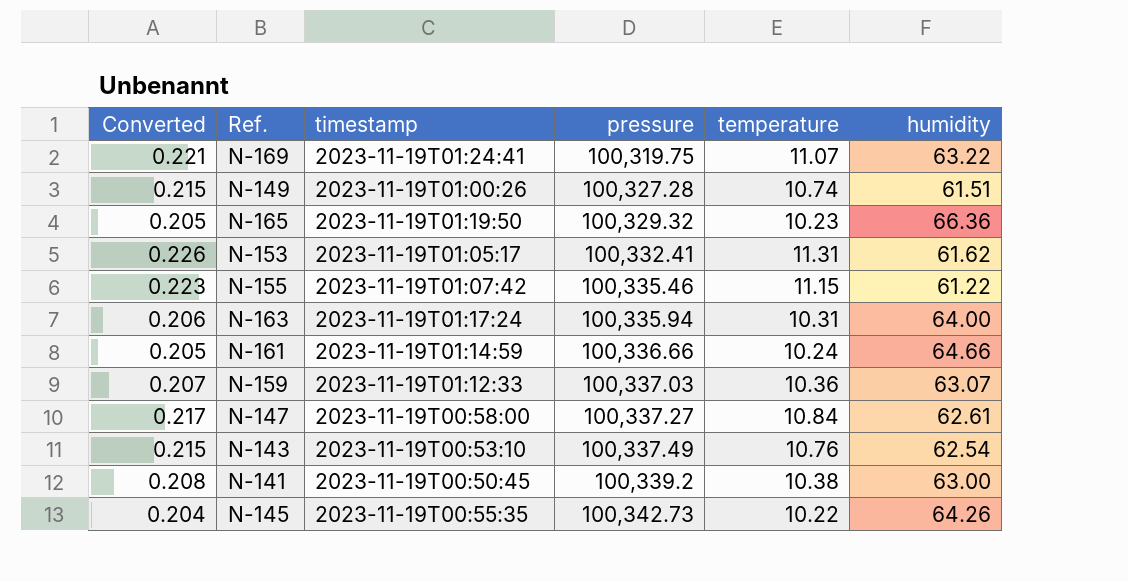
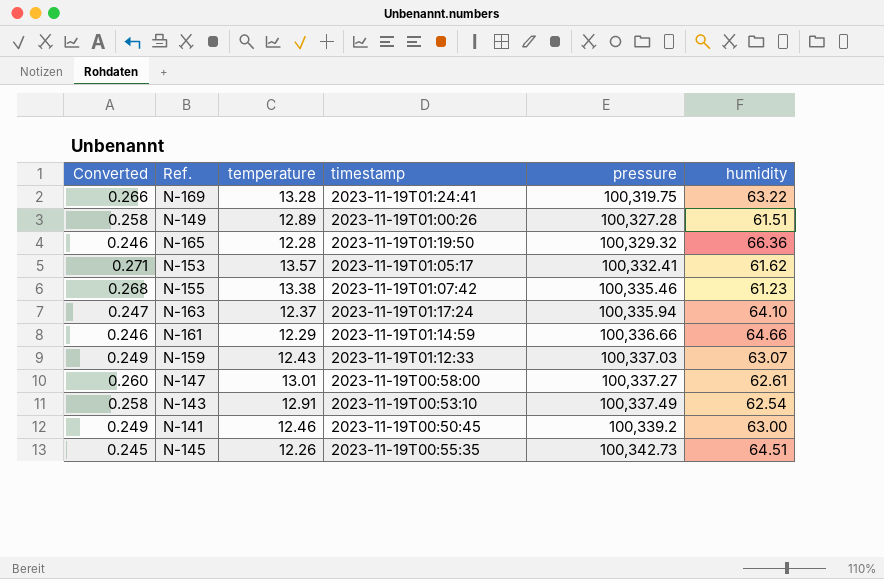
column temperature | position: 5 -> 3
N-169 | Converted: 0.221 -> 0.266
N-169 | temperature: 11.07 -> 13.28
N-149 | Converted: 0.215 -> 0.258
N-149 | temperature: 10.74 -> 12.89
N-165 | Converted: 0.205 -> 0.246
N-165 | temperature: 10.23 -> 12.28
N-153 | Converted: 0.226 -> 0.271
N-153 | temperature: 11.31 -> 13.57
N-155 | Converted: 0.223 -> 0.268
N-155 | temperature: 11.15 -> 13.38
N-155 | humidity: 61.22 -> 61.23
N-163 | Converted: 0.206 -> 0.247
N-163 | temperature: 10.31 -> 12.37
N-163 | humidity: 64.00 -> 64.10
N-161 | Converted: 0.205 -> 0.246
N-161 | temperature: 10.24 -> 12.29
N-159 | Converted: 0.207 -> 0.249
N-159 | temperature: 10.36 -> 12.43
N-147 | Converted: 0.217 -> 0.260
N-147 | temperature: 10.84 -> 13.01
N-143 | Converted: 0.215 -> 0.258
N-143 | temperature: 10.76 -> 12.91
N-141 | Converted: 0.208 -> 0.249
N-141 | temperature: 10.38 -> 12.46
N-145 | Converted: 0.204 -> 0.245
N-145 | temperature: 10.22 -> 12.26
N-145 | humidity: 64.26 -> 64.51

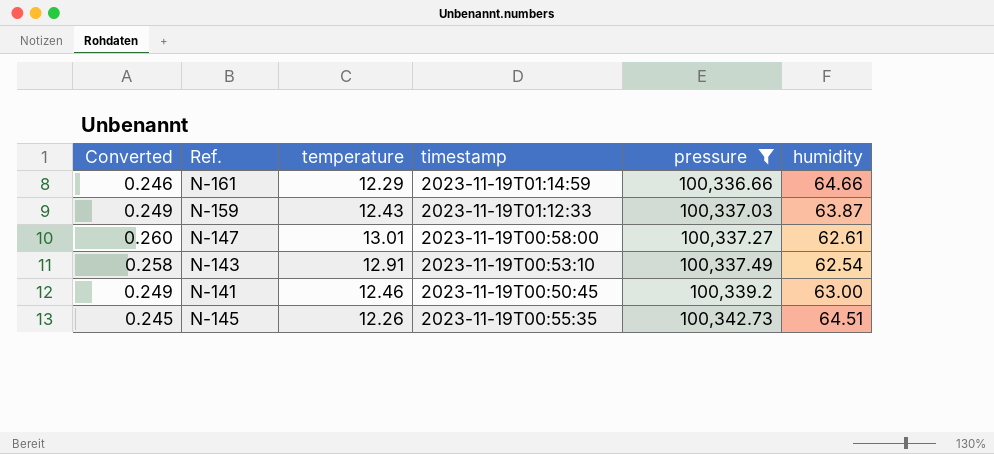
filter: none -> pressure >= 100,336.66
N-159 | humidity: 63.07 -> 63.87

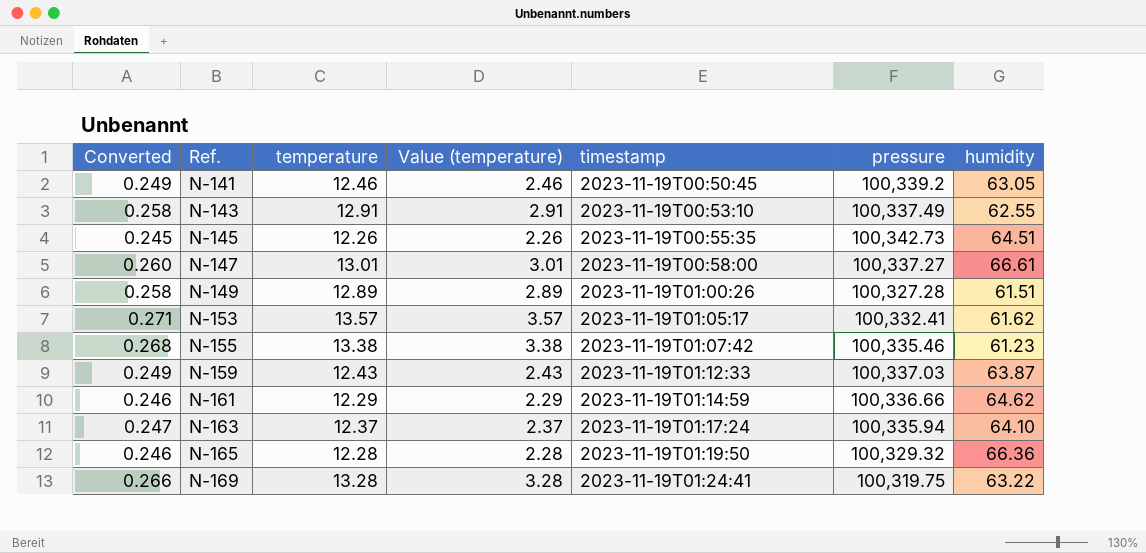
filter: pressure >= 100,336.66 -> none
row order: pressure ascending -> Ref. ascending
column Value (temperature) | formula: none -> [temperature] - 10
N-141 | humidity: 63.00 -> 63.05
N-143 | humidity: 62.54 -> 62.55
N-147 | humidity: 62.61 -> 66.61
N-161 | humidity: 64.66 -> 64.62

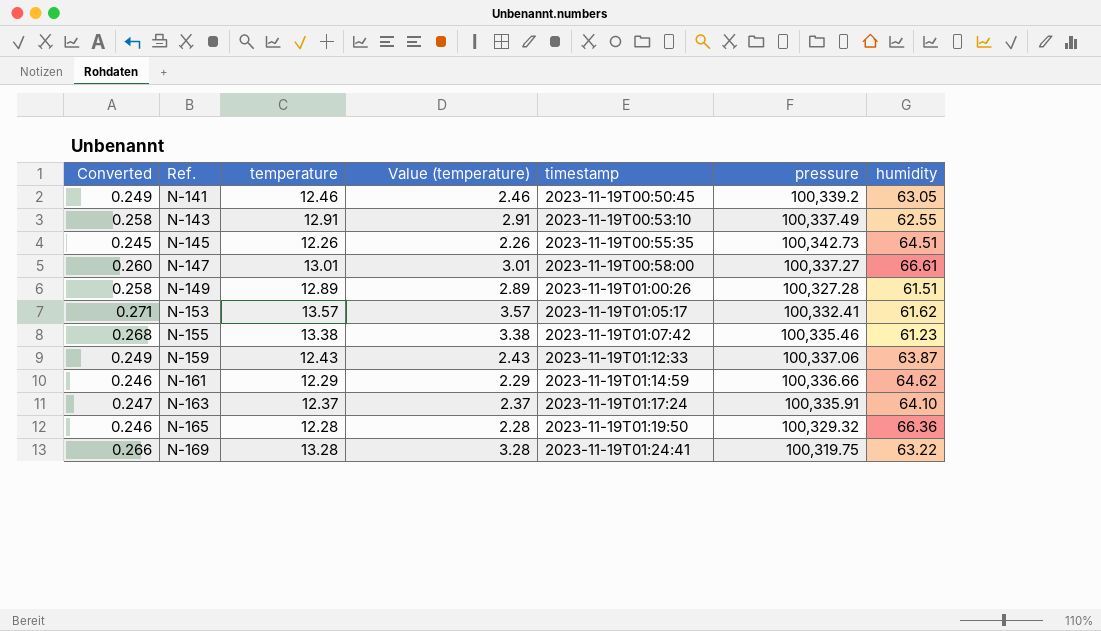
N-159 | pressure: 100,337.03 -> 100,337.06
N-163 | pressure: 100,335.94 -> 100,335.91

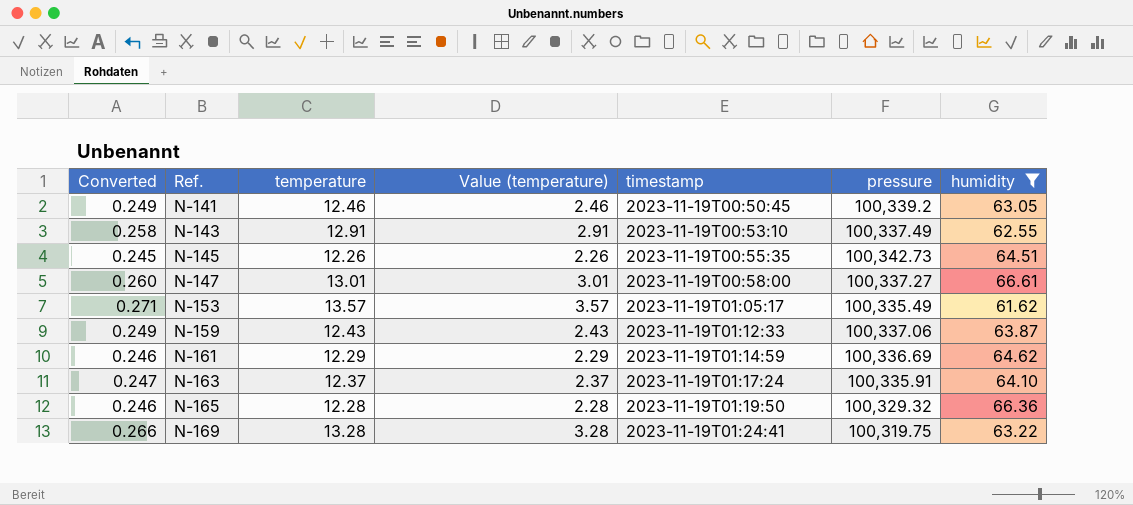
filter: none -> humidity >= 61.62
N-153 | pressure: 100,332.41 -> 100,335.49
N-161 | pressure: 100,336.66 -> 100,336.69

